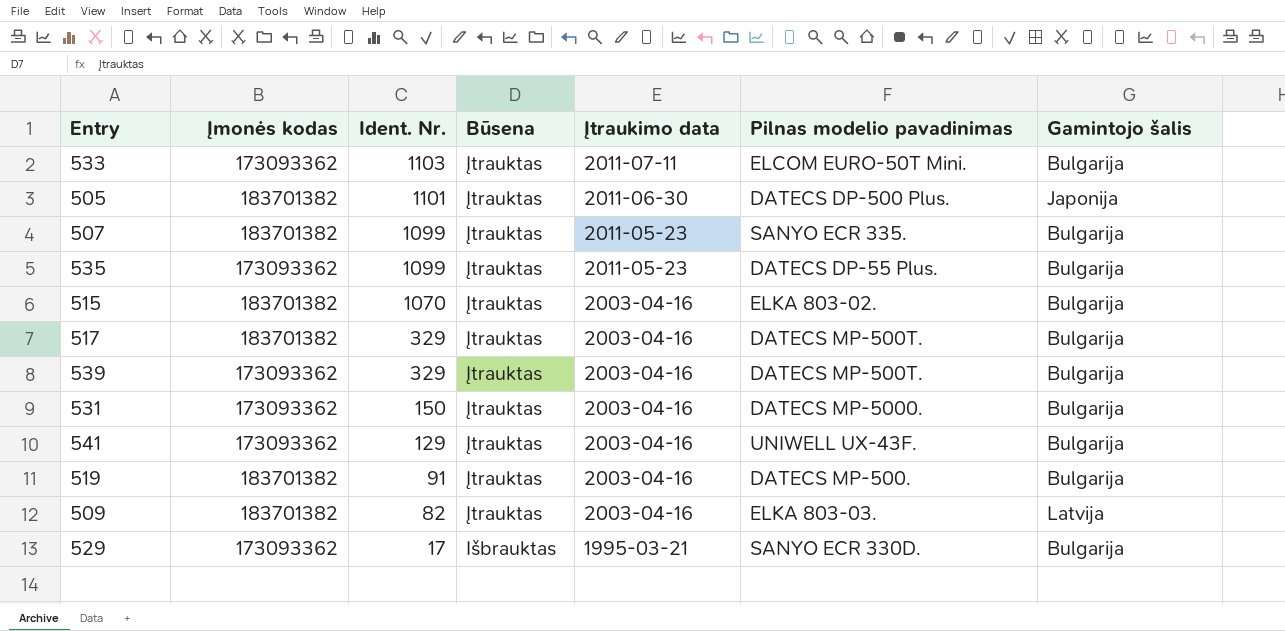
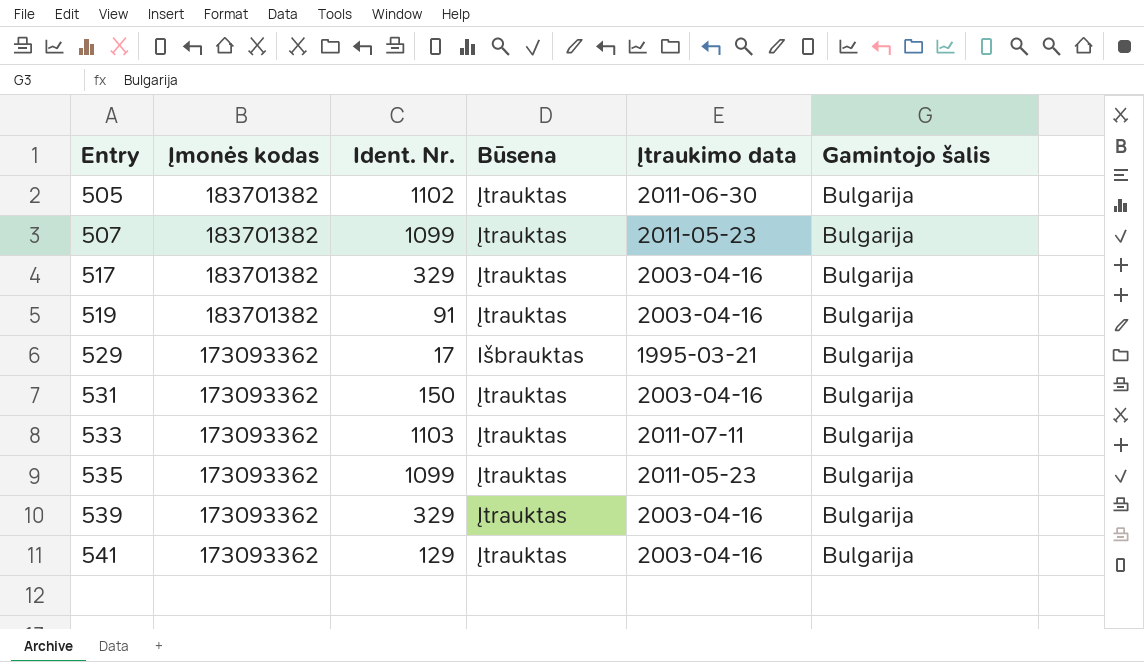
row order: Ident. Nr. descending -> Entry ascending
column Pilnas modelio pavadinimas | position: 6 -> none
row 515: 183701382 | 1070 | Įtrauktas | 2003-04-16 | ELKA 803-02. | Bulgarija -> none
row 509: 183701382 | 82 | Įtrauktas | 2003-04-16 | ELKA 803-03. | Latvija -> none
505 | Ident. Nr.: 1101 -> 1102
505 | Gamintojo šalis: Japonija -> Bulgarija

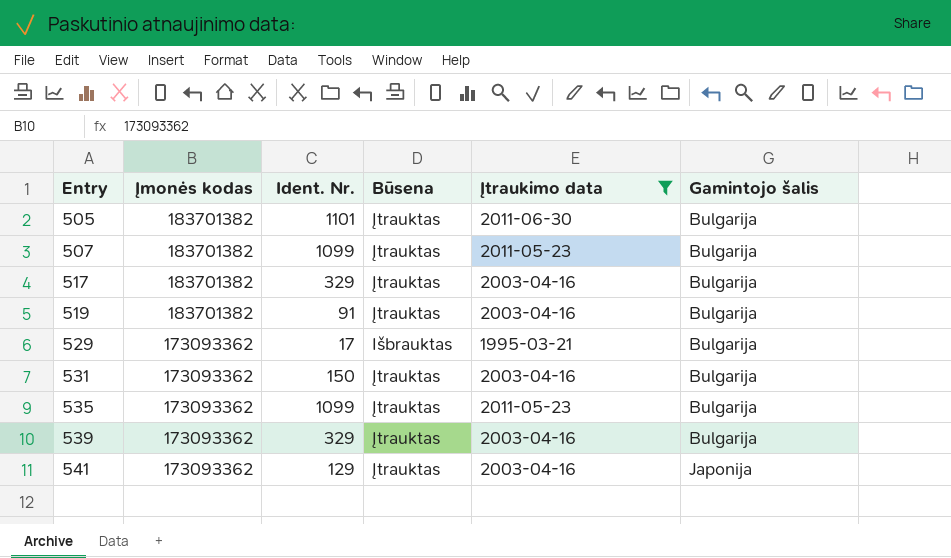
filter: none -> Įtraukimo data != 2011-07-11
505 | Ident. Nr.: 1102 -> 1101
541 | Gamintojo šalis: Bulgarija -> Japonija

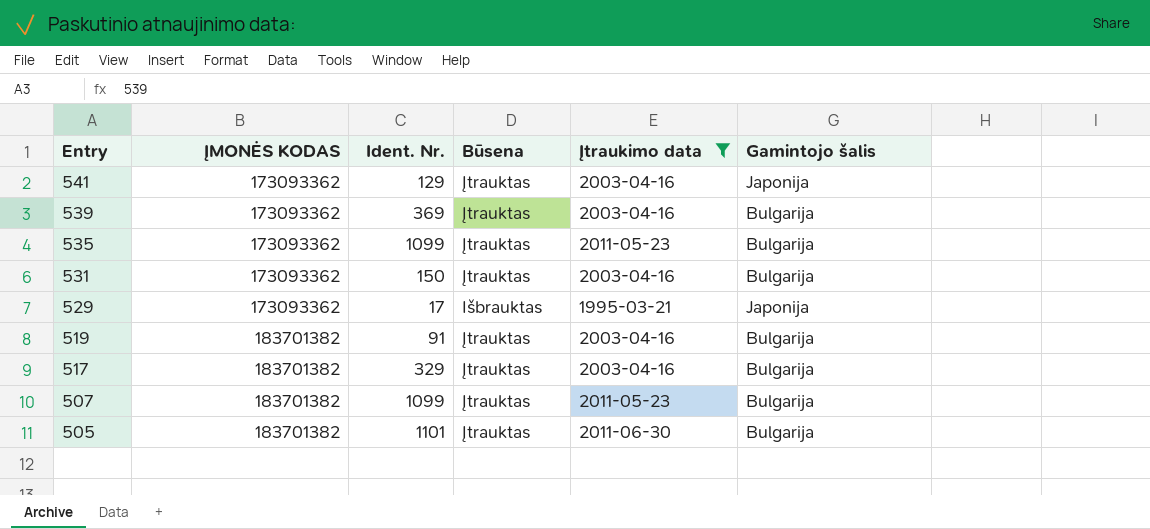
row order: Entry ascending -> Entry descending
column name: Įmonės kodas -> ĮMONĖS KODAS
539 | Ident. Nr.: 329 -> 369
529 | Gamintojo šalis: Bulgarija -> Japonija

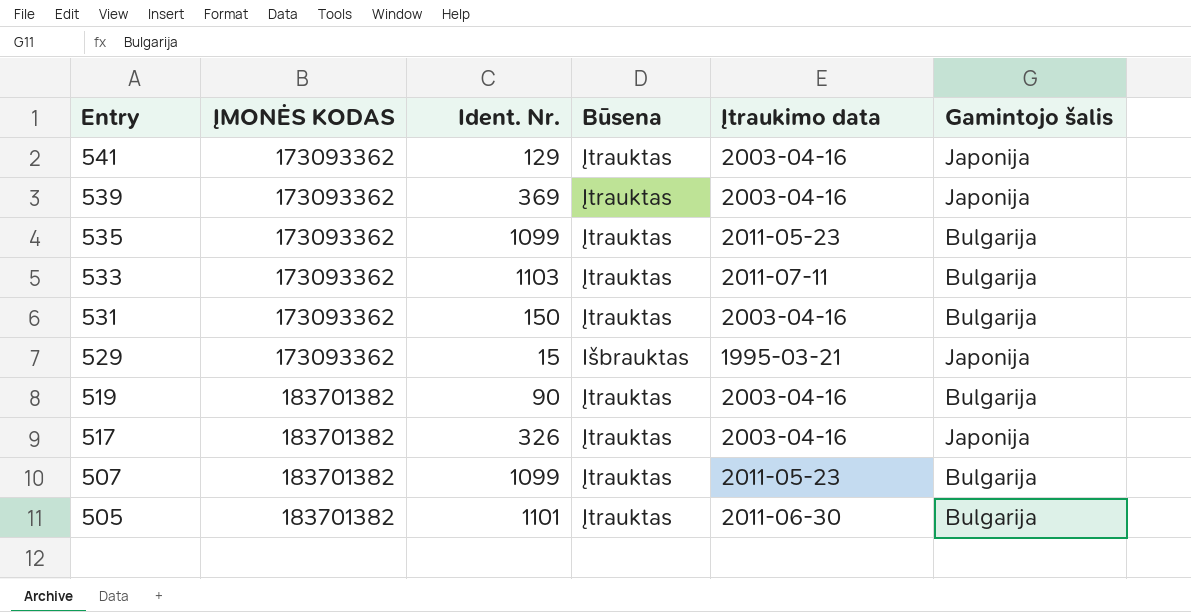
filter: Įtraukimo data != 2011-07-11 -> none
539 | Gamintojo šalis: Bulgarija -> Japonija
529 | Ident. Nr.: 17 -> 15
519 | Ident. Nr.: 91 -> 90
517 | Ident. Nr.: 329 -> 326
517 | Gamintojo šalis: Bulgarija -> Japonija

